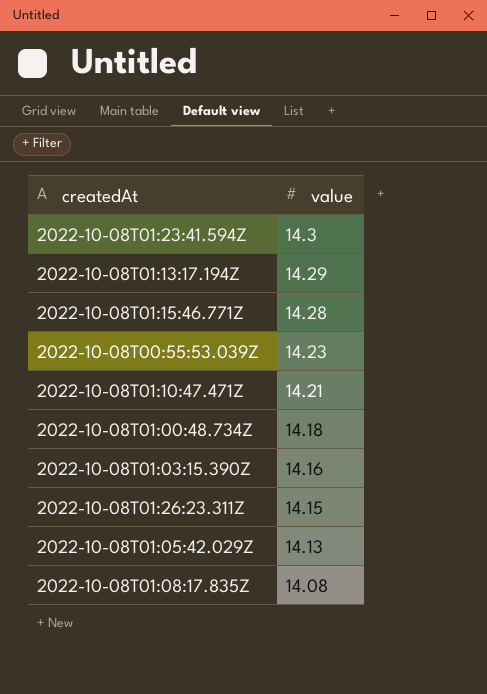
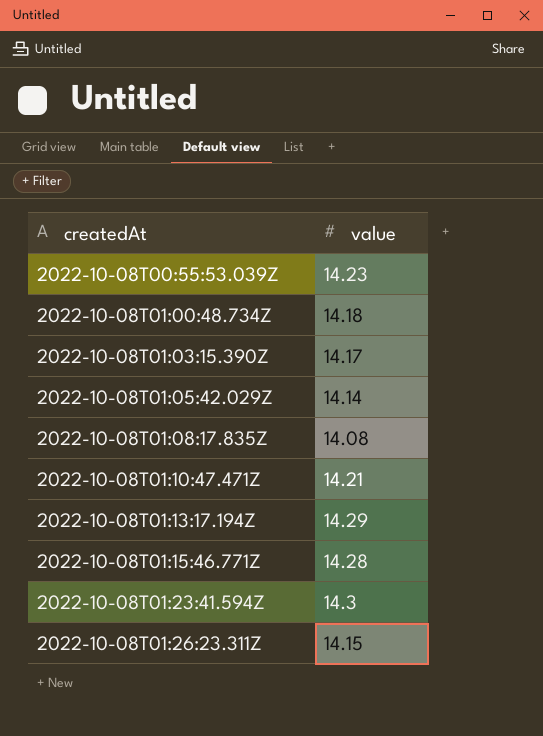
row order: value descending -> createdAt ascending
2022-10-08T01:03:15.390Z | value: 14.16 -> 14.17
2022-10-08T01:05:42.029Z | value: 14.13 -> 14.14

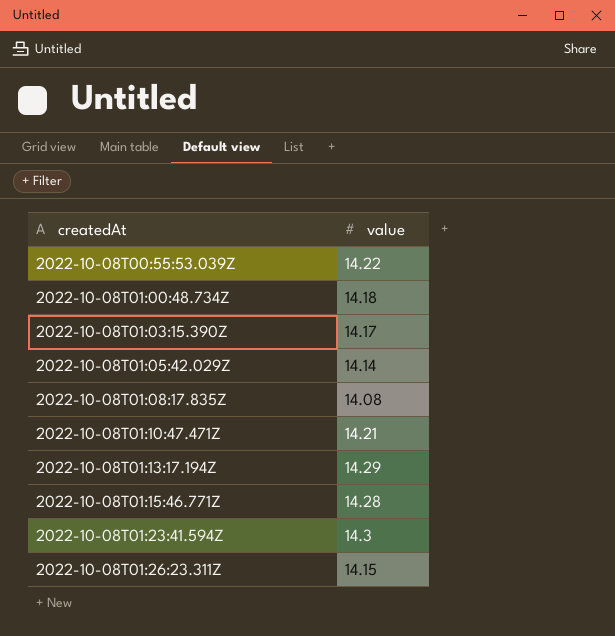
2022-10-08T00:55:53.039Z | value: 14.23 -> 14.22

